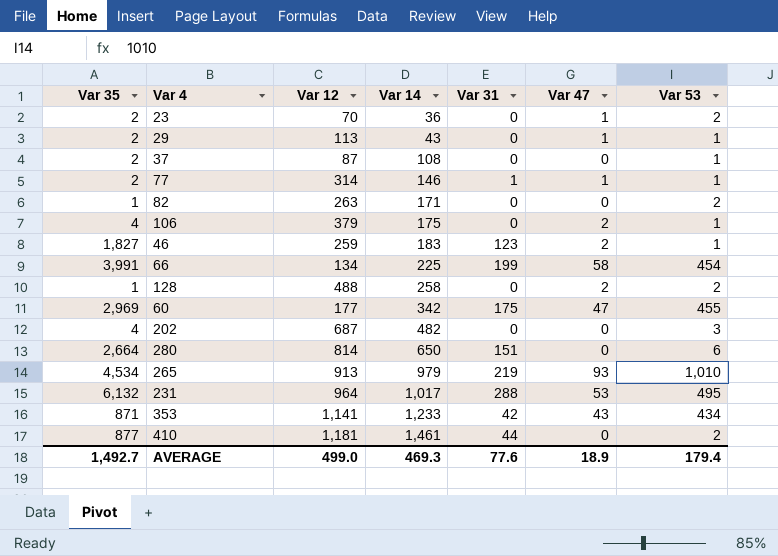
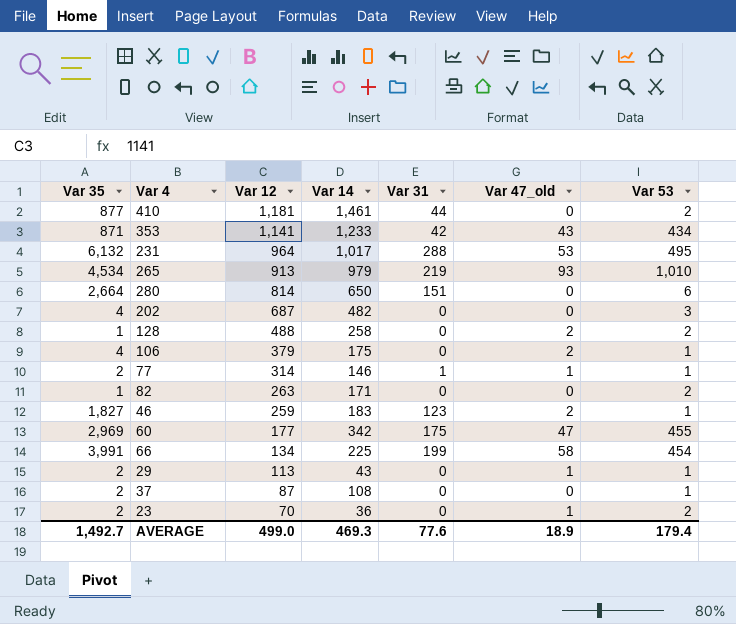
row order: Var 14 ascending -> Var 12 descending
column name: Var 47 -> Var 47_old

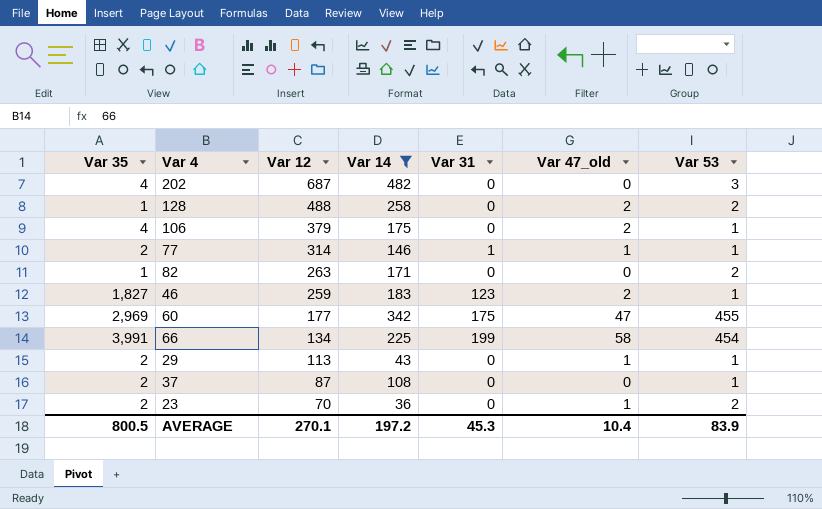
filter: none -> Var 14 <= 482
AVERAGE | Var 35: 1,492.7 -> 800.5
AVERAGE | Var 12: 499.0 -> 270.1
AVERAGE | Var 14: 469.3 -> 197.2
AVERAGE | Var 31: 77.6 -> 45.3
AVERAGE | Var 47_old: 18.9 -> 10.4
AVERAGE | Var 53: 179.4 -> 83.9

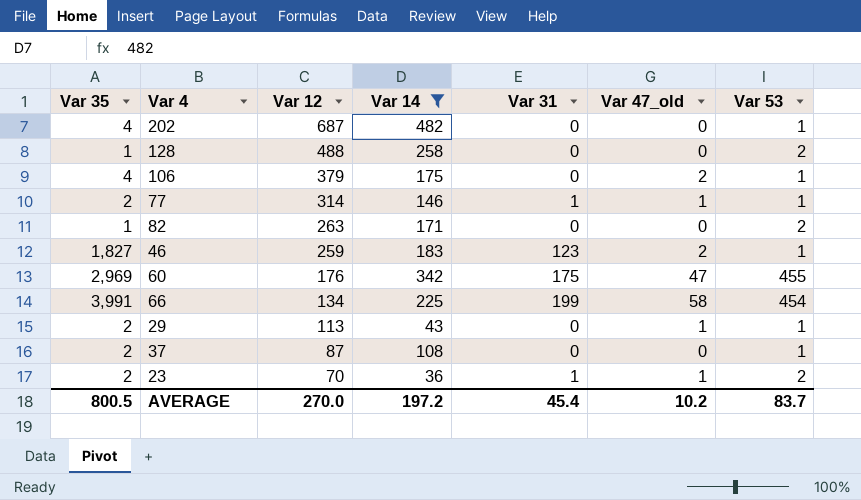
202 | Var 53: 3 -> 1
128 | Var 47_old: 2 -> 0
60 | Var 12: 177 -> 176
23 | Var 31: 0 -> 1
AVERAGE | Var 12: 270.1 -> 270.0
AVERAGE | Var 31: 45.3 -> 45.4
AVERAGE | Var 47_old: 10.4 -> 10.2
AVERAGE | Var 53: 83.9 -> 83.7

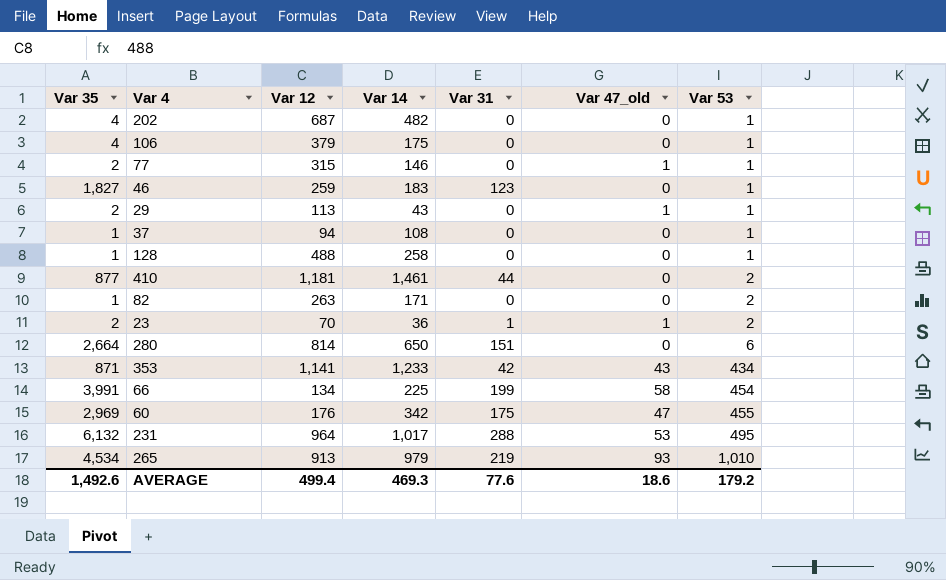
filter: Var 14 <= 482 -> none
row order: Var 12 descending -> Var 53 ascending
106 | Var 47_old: 2 -> 0
77 | Var 12: 314 -> 315
77 | Var 31: 1 -> 0
46 | Var 47_old: 2 -> 0
37 | Var 35: 2 -> 1
37 | Var 12: 87 -> 94
128 | Var 53: 2 -> 1
AVERAGE | Var 35: 800.5 -> 1,492.6
AVERAGE | Var 12: 270.0 -> 499.4
AVERAGE | Var 14: 197.2 -> 469.3
AVERAGE | Var 31: 45.4 -> 77.6
AVERAGE | Var 47_old: 10.2 -> 18.6
AVERAGE | Var 53: 83.7 -> 179.2

